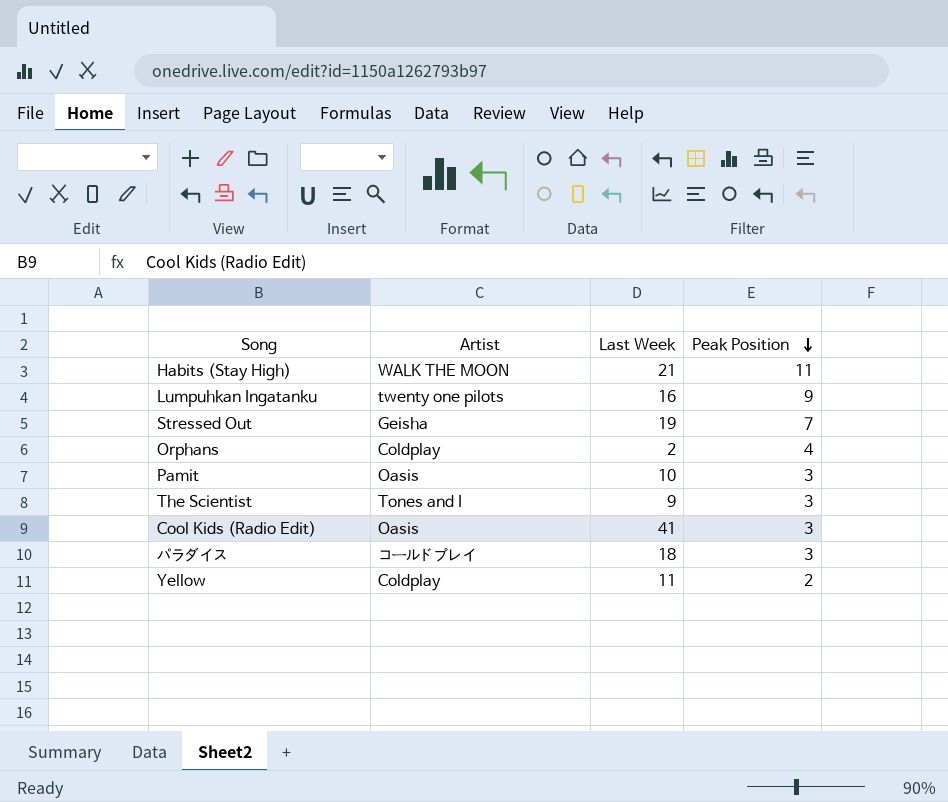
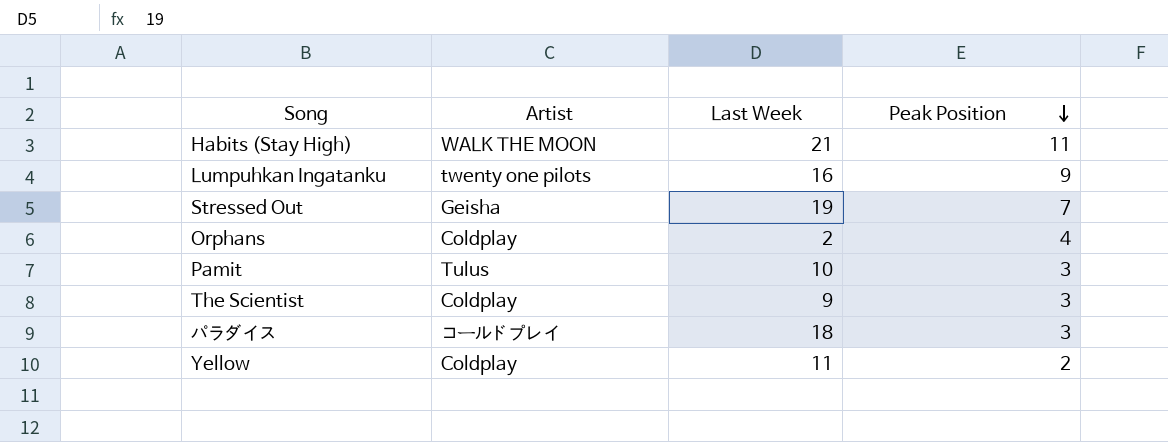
row Cool Kids (Radio Edit): Oasis | 41 | 3 -> none
Pamit | Artist: Oasis -> Tulus
The Scientist | Artist: Tones and I -> Coldplay

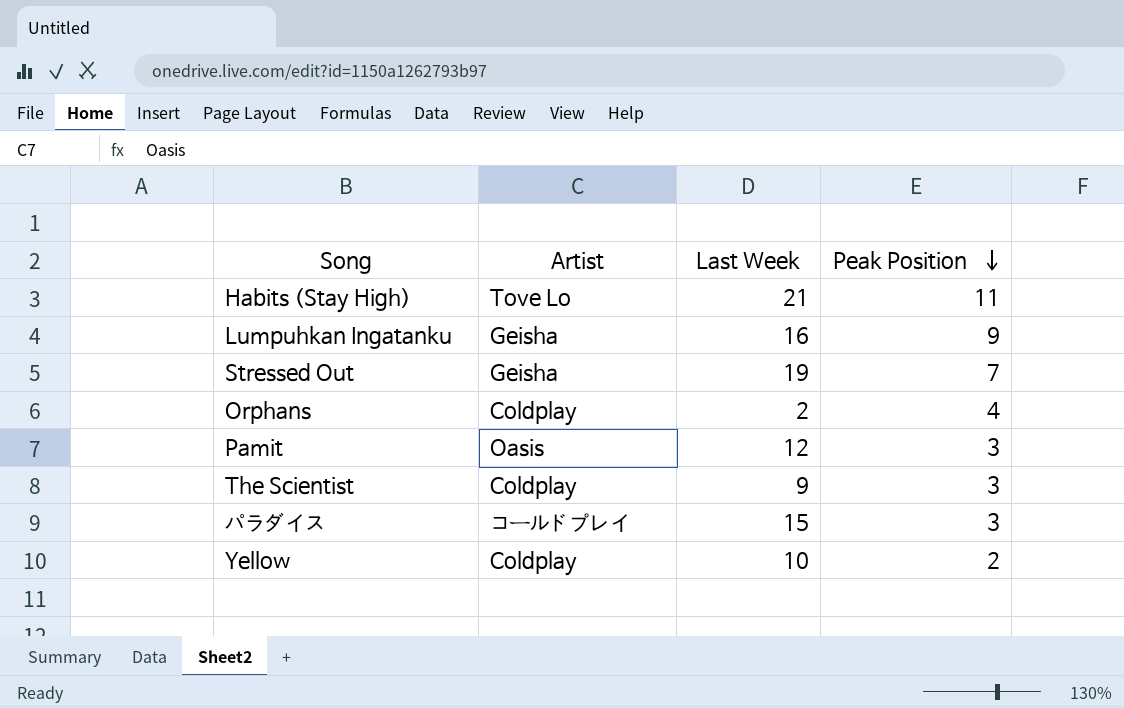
Habits (Stay High) | Artist: WALK THE MOON -> Tove Lo
Lumpuhkan Ingatanku | Artist: twenty one pilots -> Geisha
Pamit | Artist: Tulus -> Oasis
Pamit | Last Week: 10 -> 12
パラダイス | Last Week: 18 -> 15
Yellow | Last Week: 11 -> 10

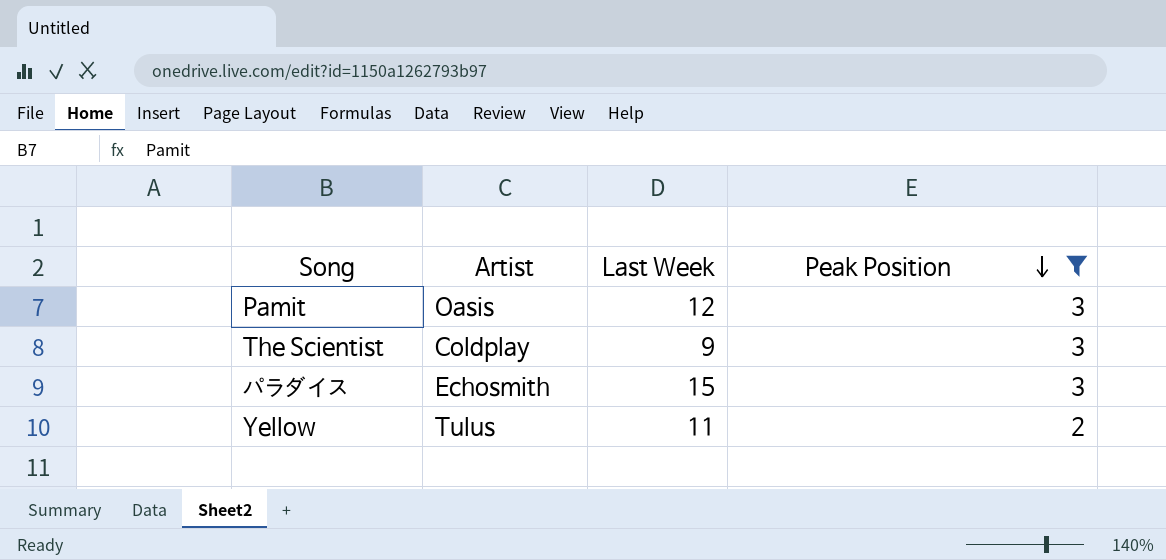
filter: none -> Peak Position <= 3
パラダイス | Artist: コールドプレイ -> Echosmith
Yellow | Artist: Coldplay -> Tulus
Yellow | Last Week: 10 -> 11

